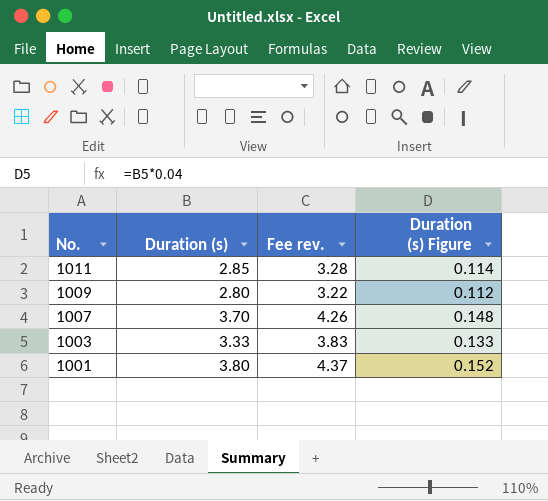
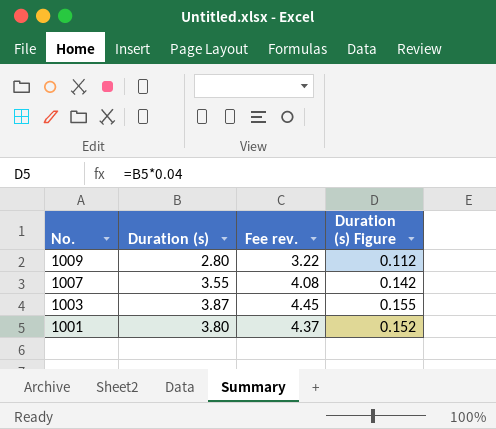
row 1011: 2.85 | 3.28 | 0.114 -> none
1007 | Duration (s): 3.70 -> 3.55
1007 | Fee rev.: 4.26 -> 4.08
1007 | Duration (s) Figure: 0.148 -> 0.142
1003 | Duration (s): 3.33 -> 3.87
1003 | Fee rev.: 3.83 -> 4.45
1003 | Duration (s) Figure: 0.133 -> 0.155

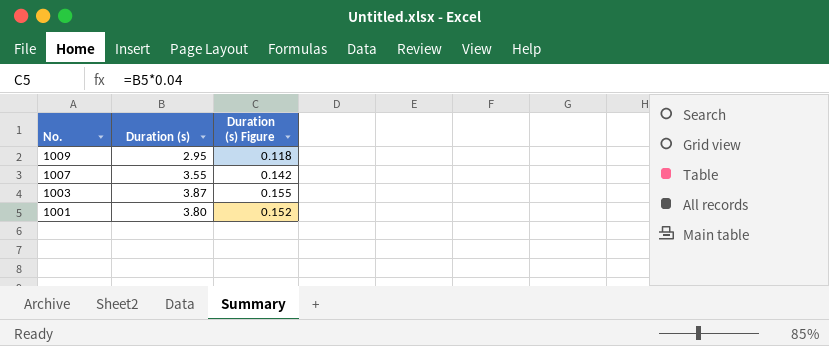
column Fee rev. | formula: [Duration (s)] * 1.15 -> none
1009 | Duration (s): 2.80 -> 2.95
1009 | Duration (s) Figure: 0.112 -> 0.118

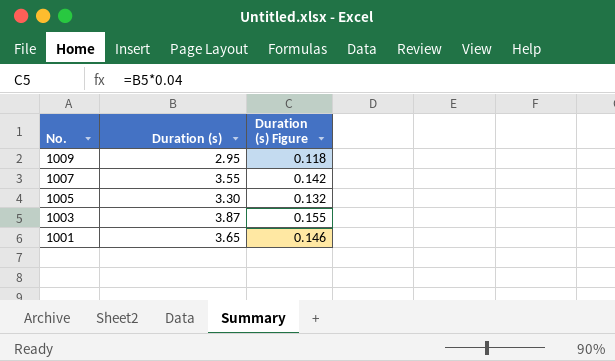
row 1005: none -> 3.30 | 0.132
1001 | Duration (s): 3.80 -> 3.65
1001 | Duration (s) Figure: 0.152 -> 0.146

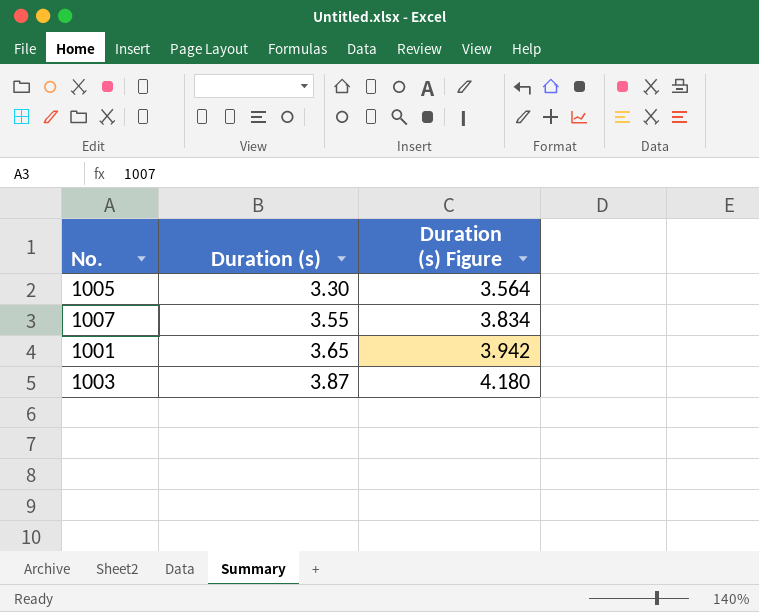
row order: No. descending -> Duration (s) ascending
column Duration (s) Figure | formula: [Duration (s)] * 0.04 -> [Duration (s)] * 1.08
row 1009: 2.95 | 0.118 -> none

